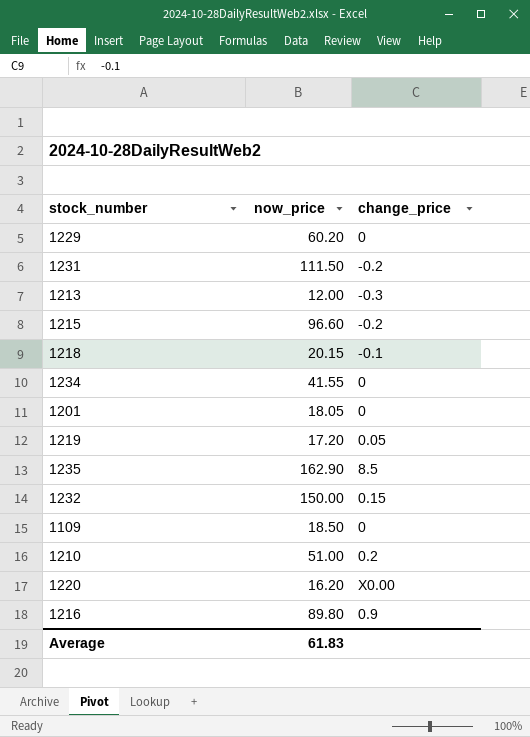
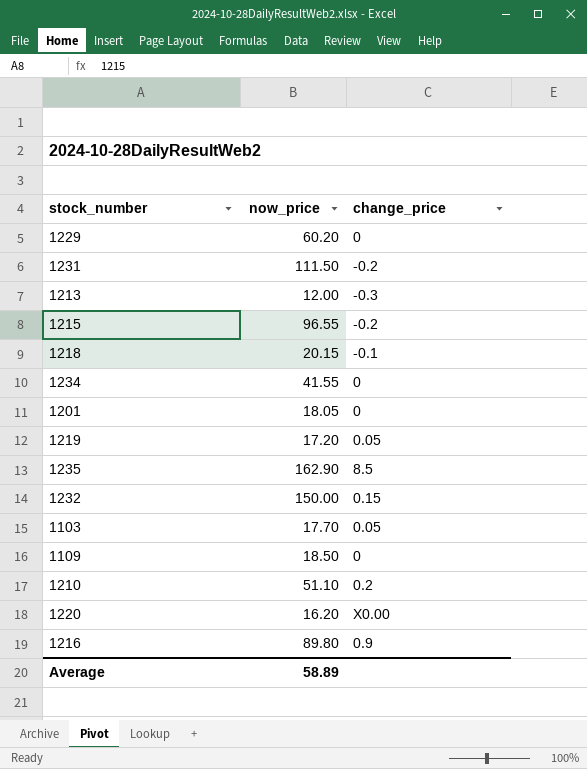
1215 | now_price: 96.60 -> 96.55
row 1103: none -> 17.70 | 0.05
1210 | now_price: 51.00 -> 51.10
Average | now_price: 61.83 -> 58.89

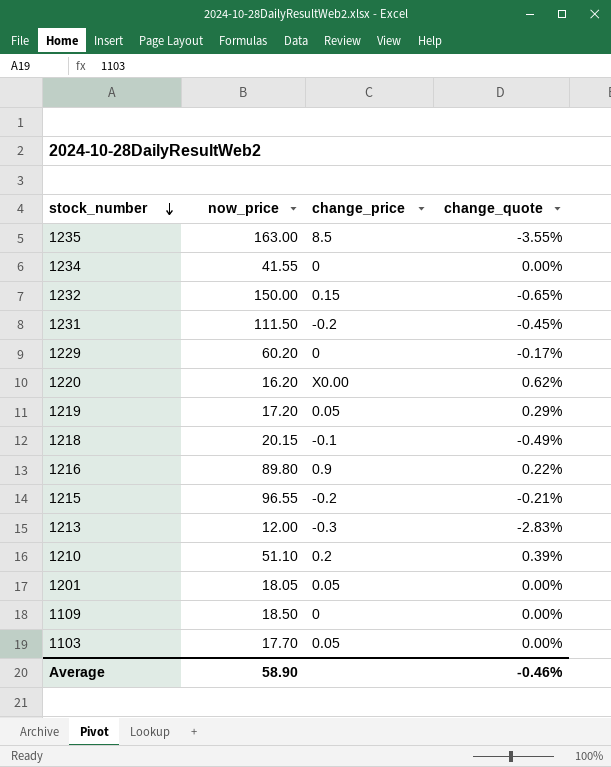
row order: none -> stock_number descending
column change_quote | position: none -> 4
1235 | now_price: 162.90 -> 163.00
1201 | change_price: 0 -> 0.05
Average | now_price: 58.89 -> 58.90

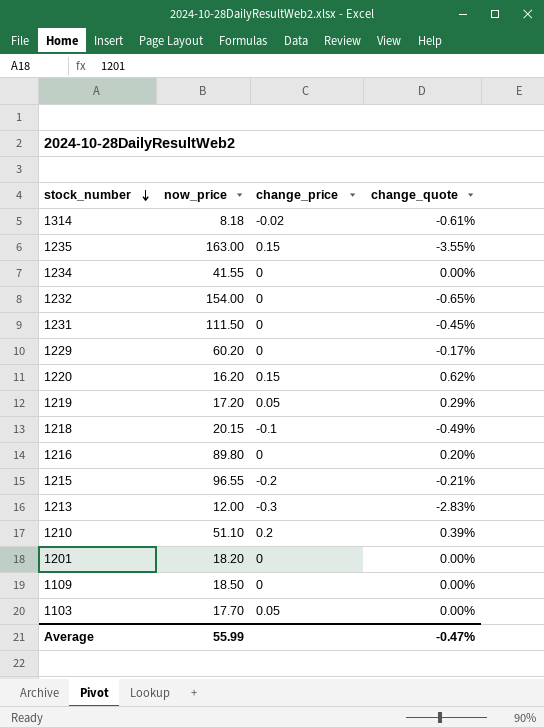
row 1314: none -> 8.18 | -0.02 | -0.61%
1235 | change_price: 8.5 -> 0.15
1232 | now_price: 150.00 -> 154.00
1232 | change_price: 0.15 -> 0
1231 | change_price: -0.2 -> 0
1220 | change_price: X0.00 -> 0.15
1216 | change_price: 0.9 -> 0
1216 | change_quote: 0.22% -> 0.20%
1201 | now_price: 18.05 -> 18.20
1201 | change_price: 0.05 -> 0
Average | now_price: 58.90 -> 55.99
Average | change_quote: -0.46% -> -0.47%

